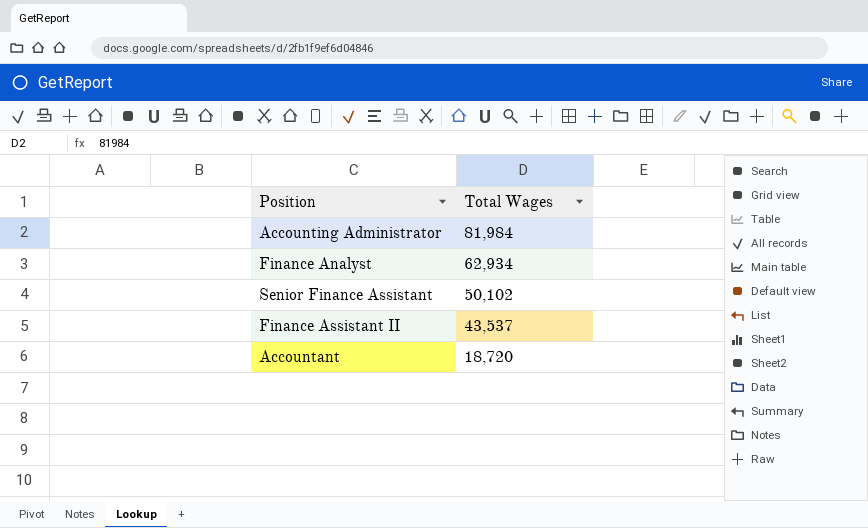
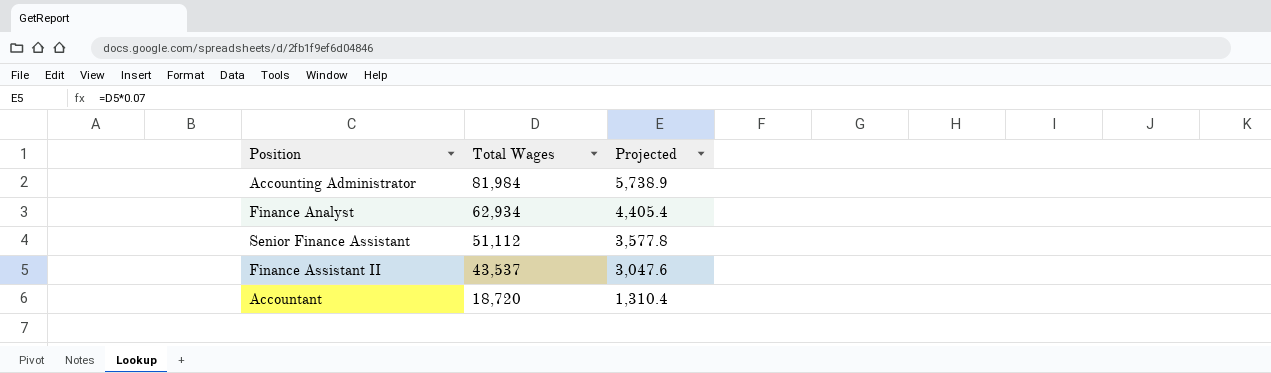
column Projected | formula: none -> [Total Wages] * 0.07
Senior Finance Assistant | Total Wages: 50,102 -> 51,112

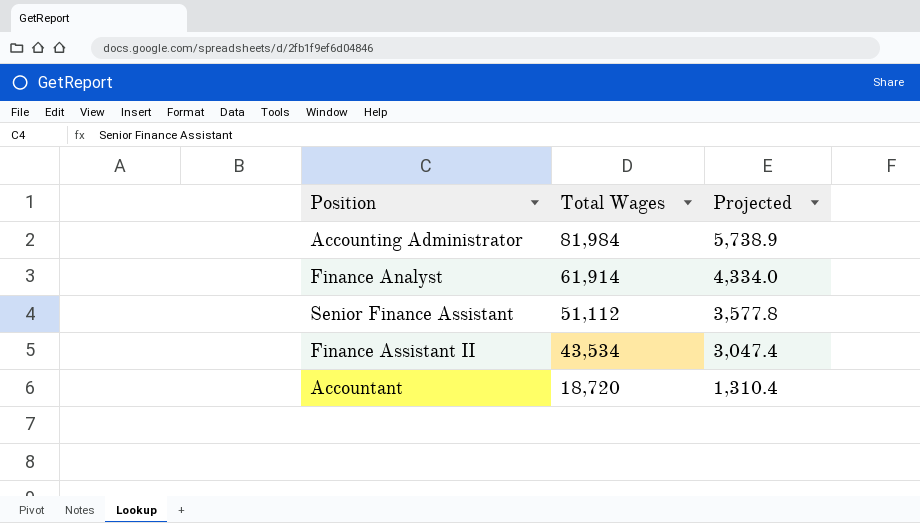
Finance Analyst | Total Wages: 62,934 -> 61,914
Finance Analyst | Projected: 4,405.4 -> 4,334.0
Finance Assistant II | Total Wages: 43,537 -> 43,534
Finance Assistant II | Projected: 3,047.6 -> 3,047.4

